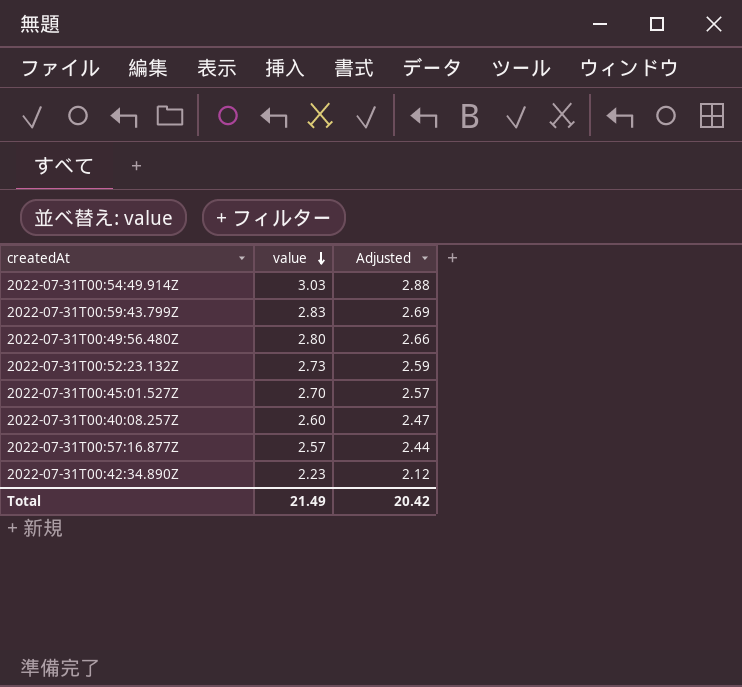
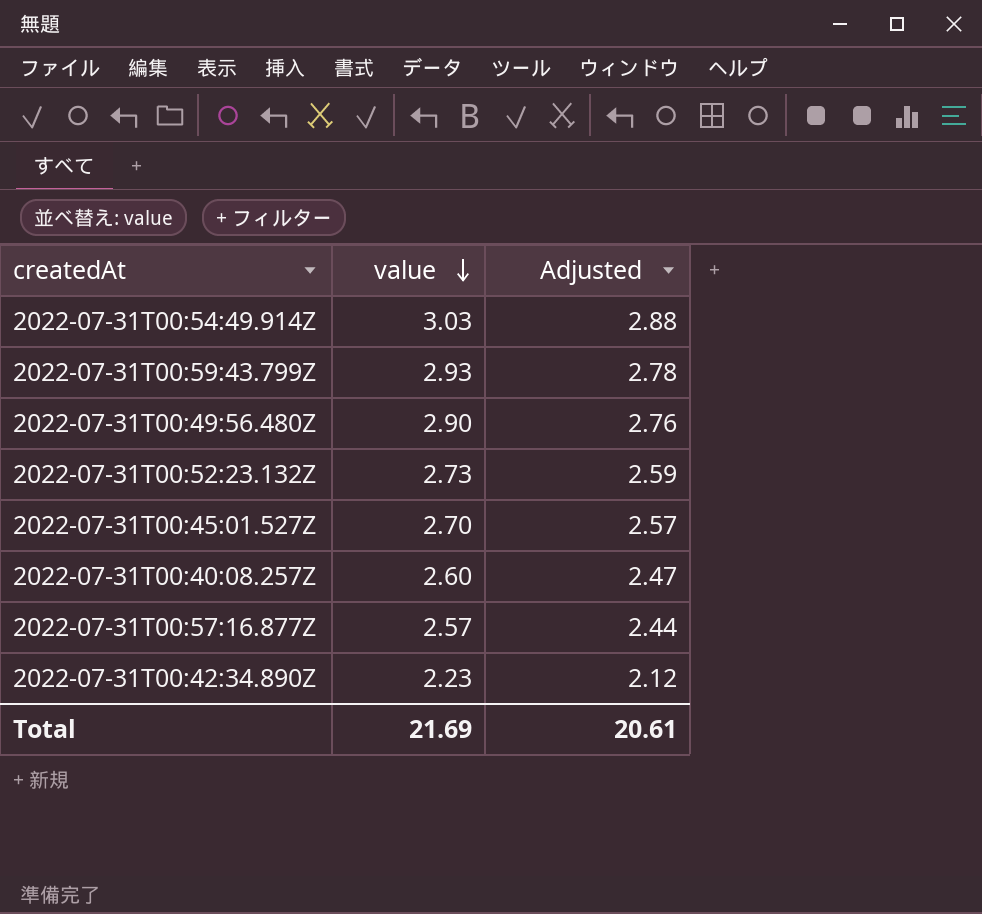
2022-07-31T00:59:43.799Z | value: 2.83 -> 2.93
2022-07-31T00:59:43.799Z | Adjusted: 2.69 -> 2.78
2022-07-31T00:49:56.480Z | value: 2.80 -> 2.90
2022-07-31T00:49:56.480Z | Adjusted: 2.66 -> 2.76
Total | value: 21.49 -> 21.69
Total | Adjusted: 20.42 -> 20.61

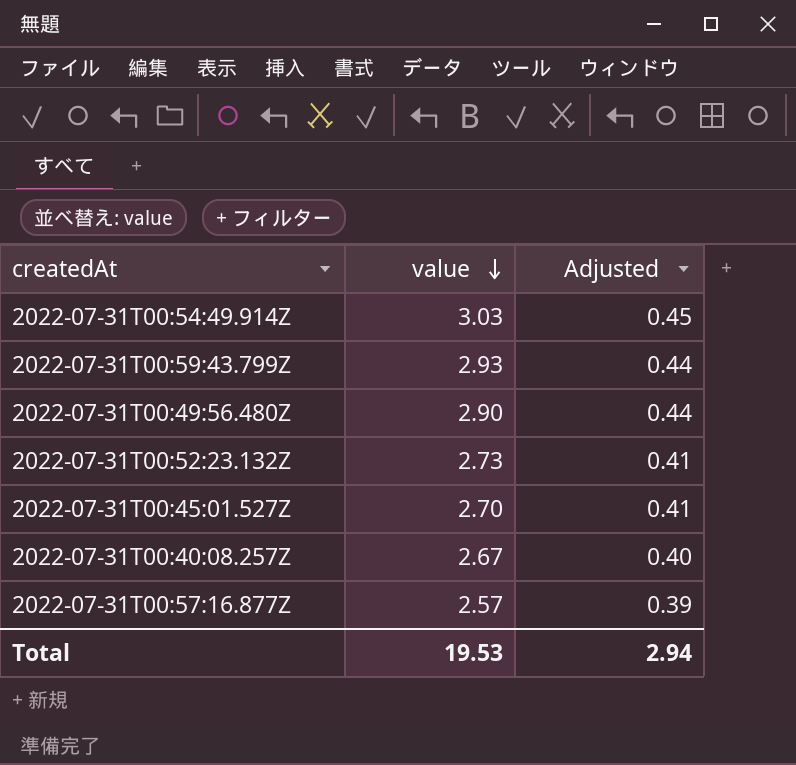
column Adjusted | formula: [value] * 0.95 -> [value] * 0.15
row 2022-07-31T00:42:34.890Z: 2.23 | 2.12 -> none
2022-07-31T00:40:08.257Z | value: 2.60 -> 2.67
Total | value: 21.69 -> 19.53
Total | Adjusted: 20.61 -> 2.94

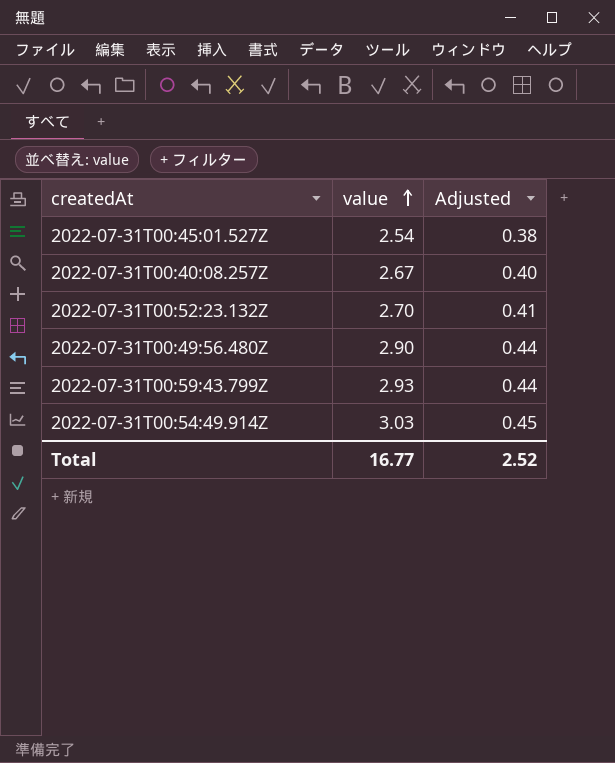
row order: value descending -> value ascending
row 2022-07-31T00:57:16.877Z: 2.57 | 0.39 -> none
2022-07-31T00:45:01.527Z | value: 2.70 -> 2.54
2022-07-31T00:45:01.527Z | Adjusted: 0.41 -> 0.38
2022-07-31T00:52:23.132Z | value: 2.73 -> 2.70
Total | value: 19.53 -> 16.77
Total | Adjusted: 2.94 -> 2.52

